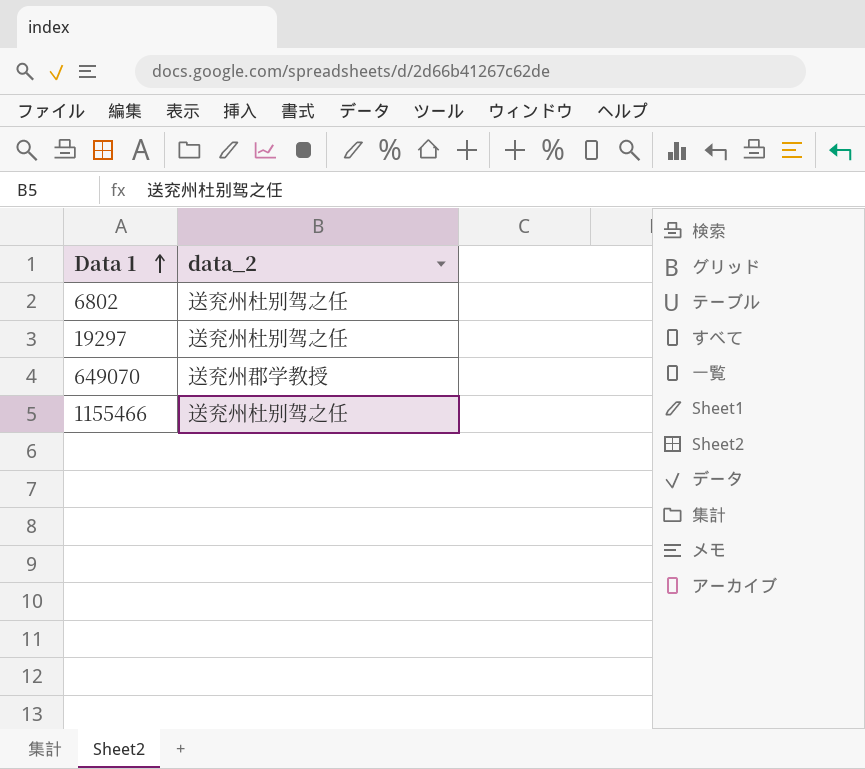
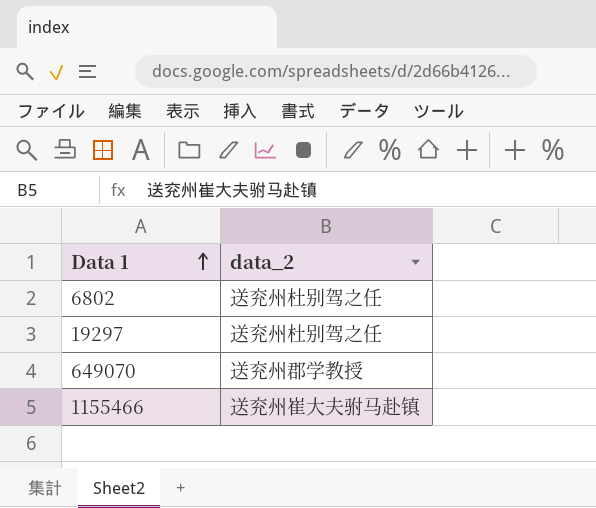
1155466 | data_2: 送兖州杜别驾之任 -> 送兖州崔大夫驸马赴镇

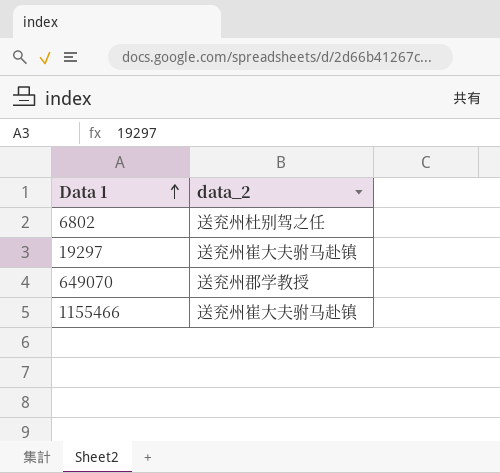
19297 | data_2: 送兖州杜别驾之任 -> 送兖州崔大夫驸马赴镇

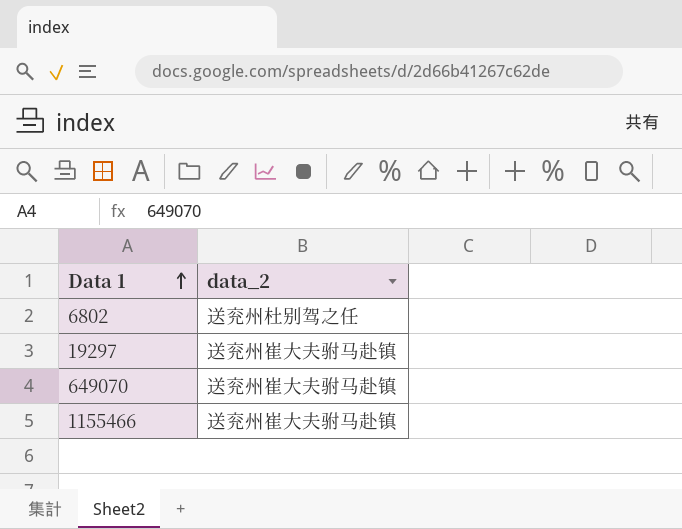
649070 | data_2: 送兖州郡学教授 -> 送兖州崔大夫驸马赴镇

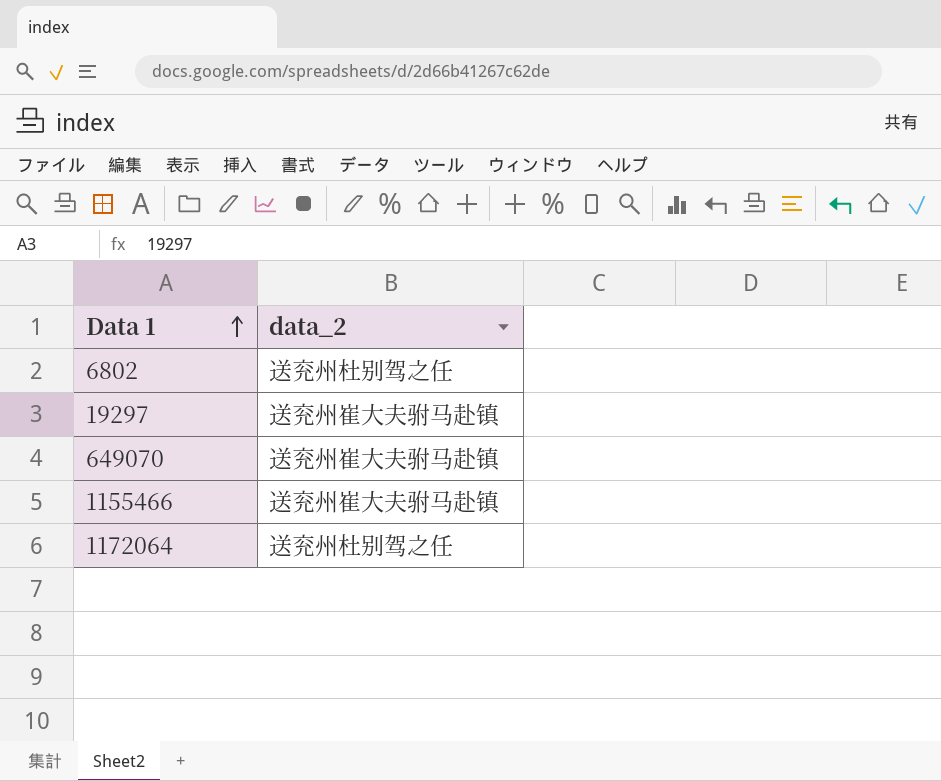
row 1172064: none -> 送兖州杜别驾之任

